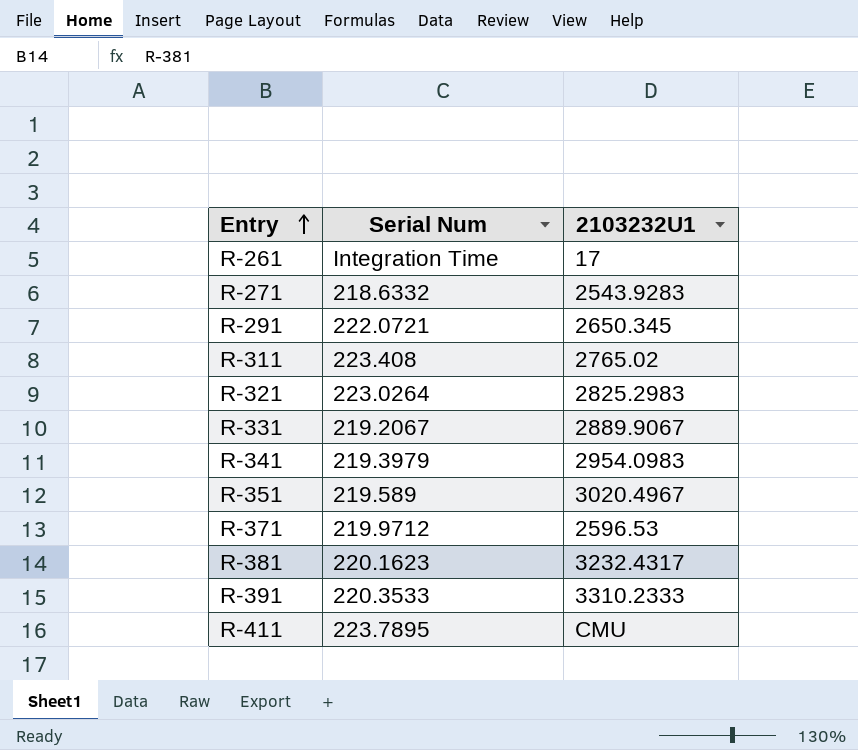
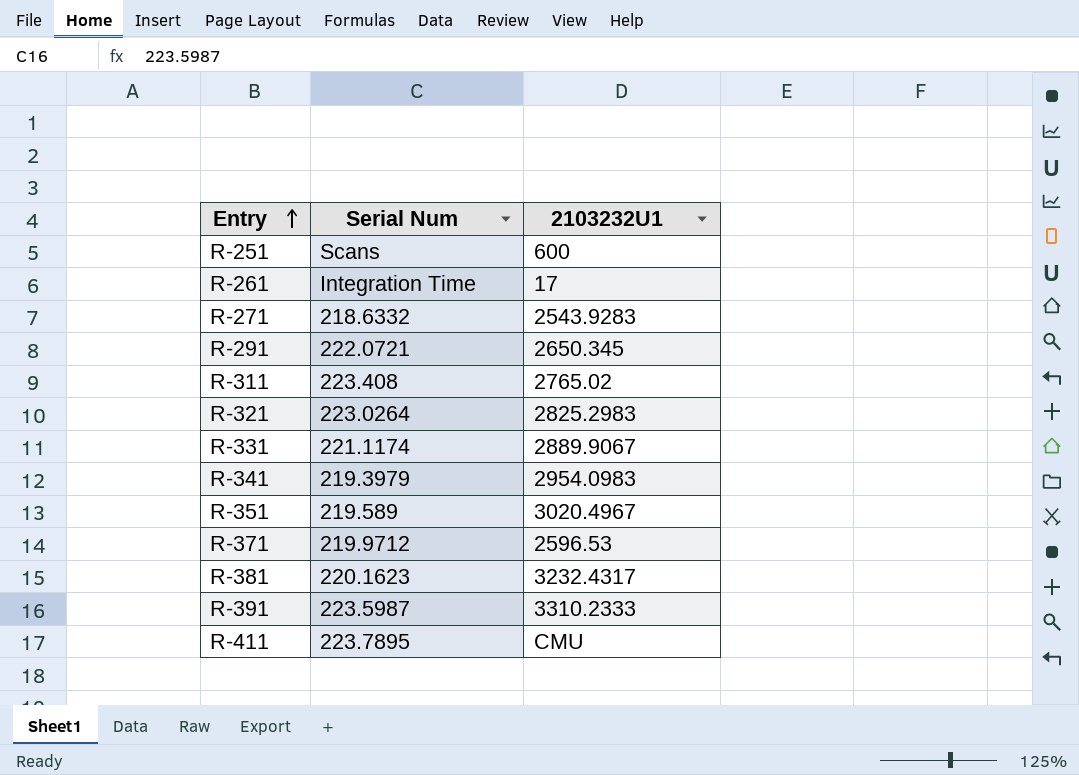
row R-251: none -> Scans | 600
R-331 | Serial Num: 219.2067 -> 221.1174
R-391 | Serial Num: 220.3533 -> 223.5987

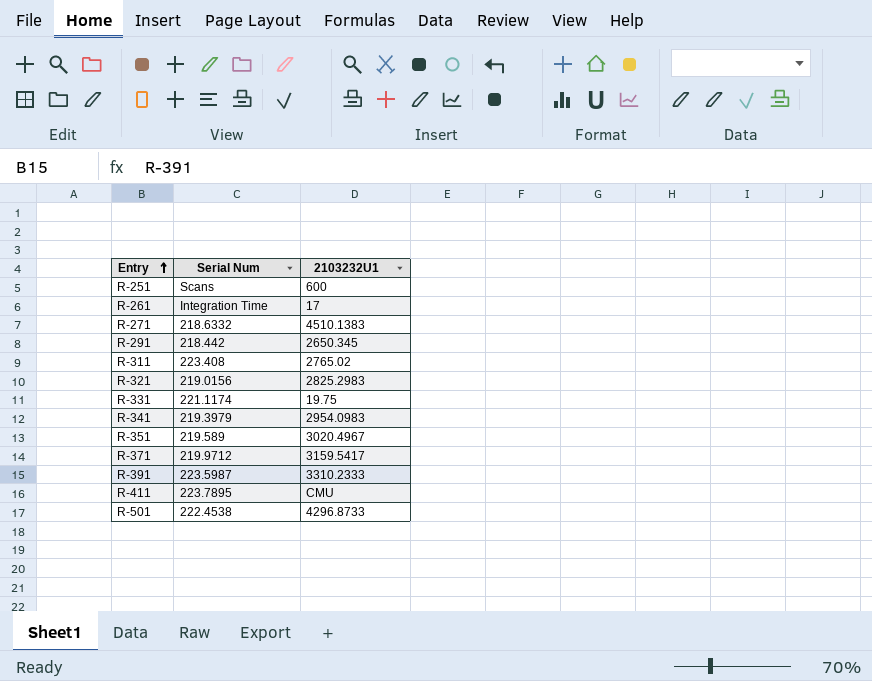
row R-381: 220.1623 | 3232.4317 -> none
R-271 | 2103232U1: 2543.9283 -> 4510.1383
R-291 | Serial Num: 222.0721 -> 218.442
R-321 | Serial Num: 223.0264 -> 219.0156
R-331 | 2103232U1: 2889.9067 -> 19.75
R-371 | 2103232U1: 2596.53 -> 3159.5417
row R-501: none -> 222.4538 | 4296.8733

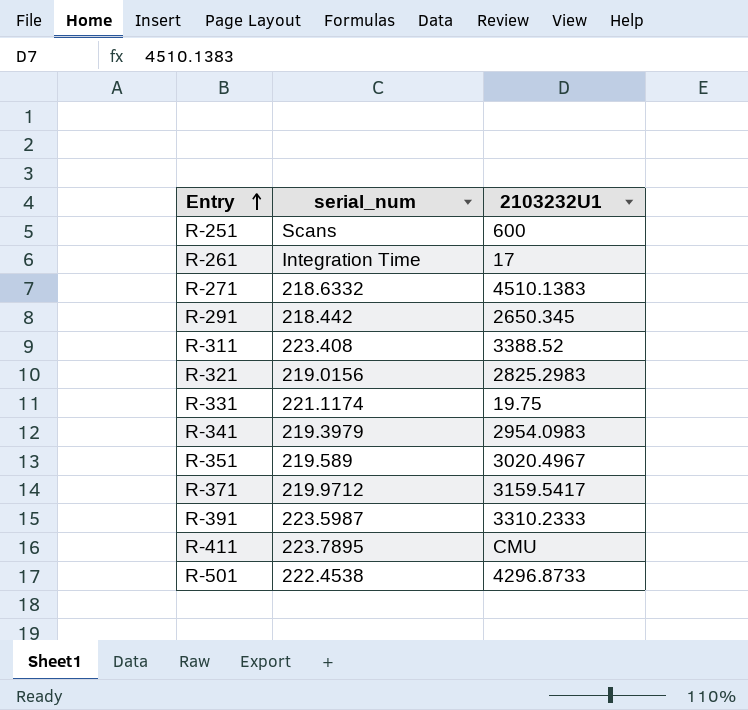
column name: Serial Num -> serial_num
R-311 | 2103232U1: 2765.02 -> 3388.52

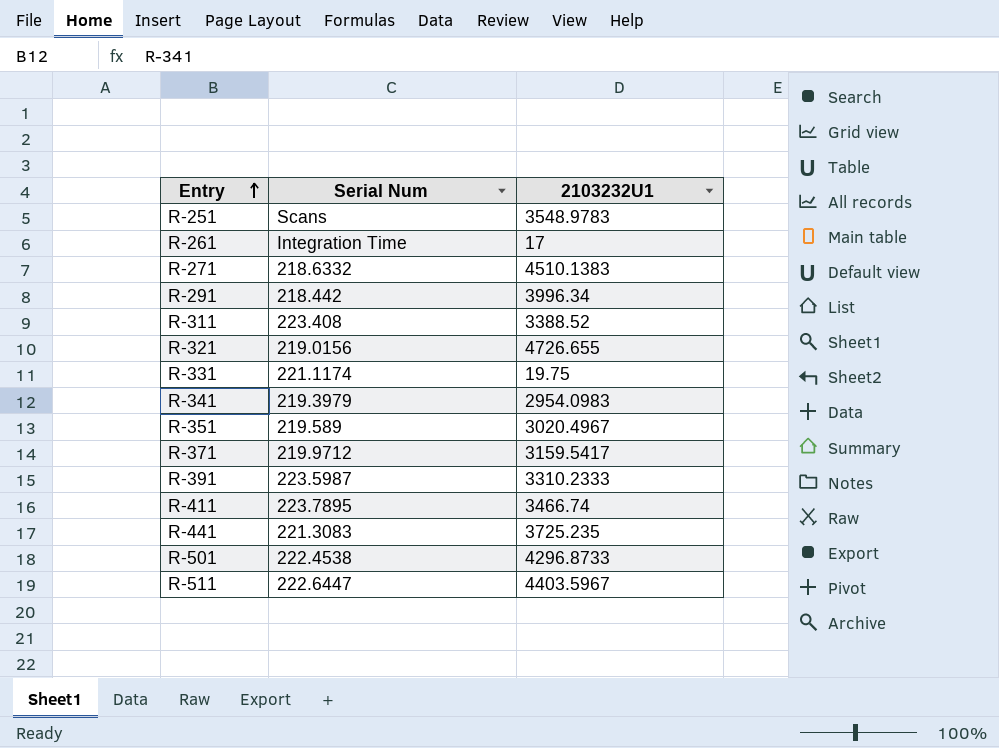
column name: serial_num -> Serial Num
R-251 | 2103232U1: 600 -> 3548.9783
R-291 | 2103232U1: 2650.345 -> 3996.34
R-321 | 2103232U1: 2825.2983 -> 4726.655
R-411 | 2103232U1: CMU -> 3466.74
row R-441: none -> 221.3083 | 3725.235
row R-511: none -> 222.6447 | 4403.5967

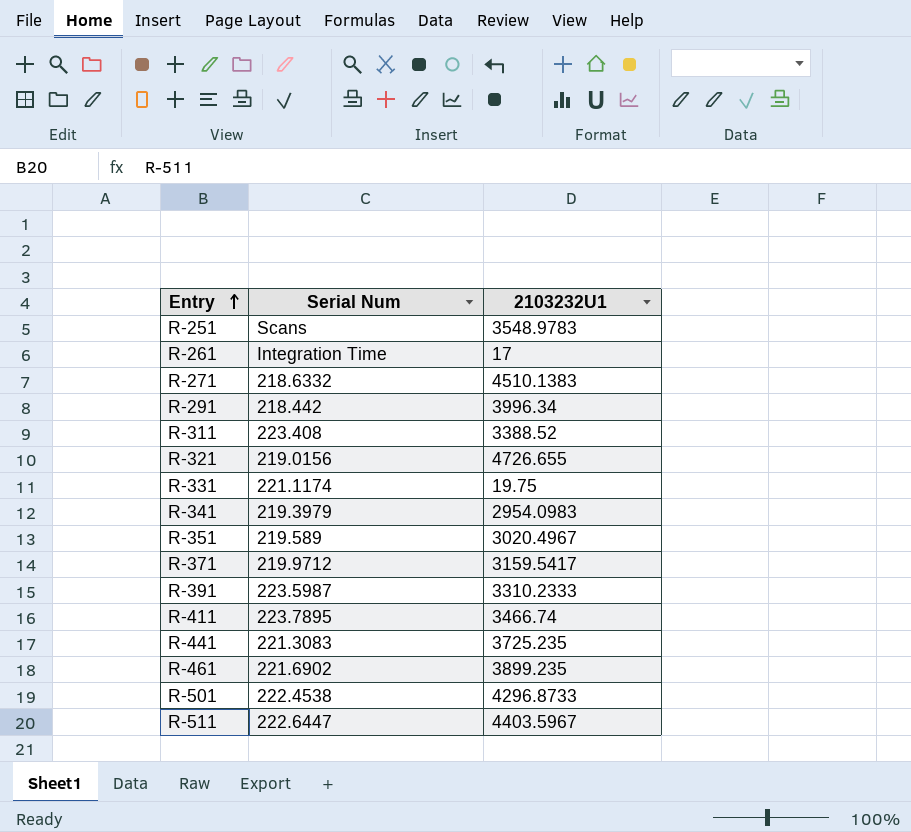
row R-461: none -> 221.6902 | 3899.235

